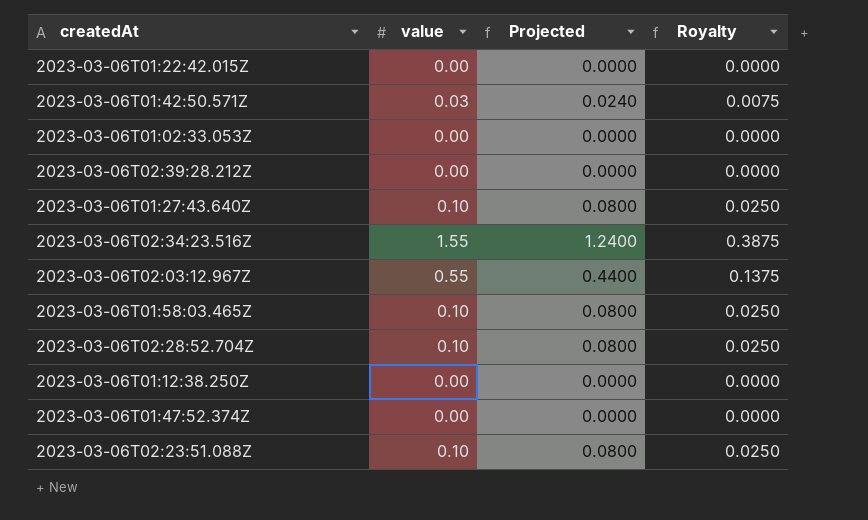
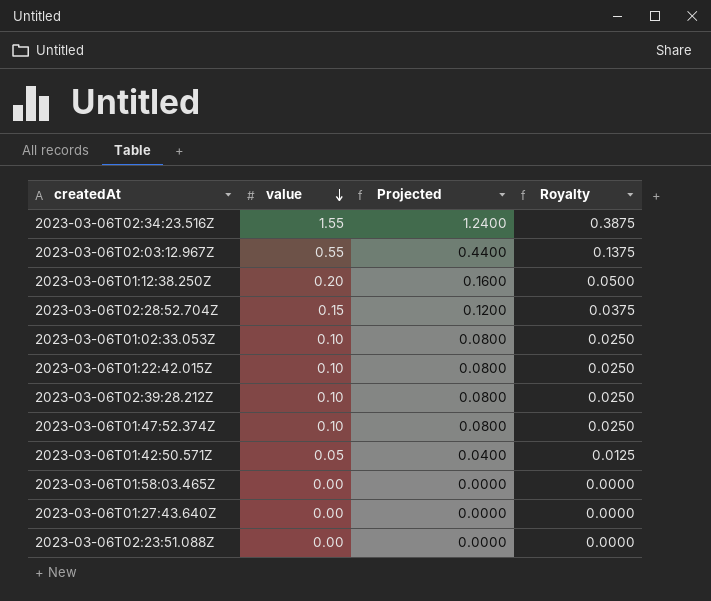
row order: none -> value descending
2023-03-06T01:12:38.250Z | value: 0.00 -> 0.20
2023-03-06T01:12:38.250Z | Projected: 0.0000 -> 0.1600
2023-03-06T01:12:38.250Z | Royalty: 0.0000 -> 0.0500
2023-03-06T02:28:52.704Z | value: 0.10 -> 0.15
2023-03-06T02:28:52.704Z | Projected: 0.0800 -> 0.1200
2023-03-06T02:28:52.704Z | Royalty: 0.0250 -> 0.0375
2023-03-06T01:02:33.053Z | value: 0.00 -> 0.10
2023-03-06T01:02:33.053Z | Projected: 0.0000 -> 0.0800
2023-03-06T01:02:33.053Z | Royalty: 0.0000 -> 0.0250
2023-03-06T01:22:42.015Z | value: 0.00 -> 0.10
2023-03-06T01:22:42.015Z | Projected: 0.0000 -> 0.0800
2023-03-06T01:22:42.015Z | Royalty: 0.0000 -> 0.0250
2023-03-06T02:39:28.212Z | value: 0.00 -> 0.10
2023-03-06T02:39:28.212Z | Projected: 0.0000 -> 0.0800
2023-03-06T02:39:28.212Z | Royalty: 0.0000 -> 0.0250
2023-03-06T01:47:52.374Z | value: 0.00 -> 0.10
2023-03-06T01:47:52.374Z | Projected: 0.0000 -> 0.0800
2023-03-06T01:47:52.374Z | Royalty: 0.0000 -> 0.0250
2023-03-06T01:42:50.571Z | value: 0.03 -> 0.05
2023-03-06T01:42:50.571Z | Projected: 0.0240 -> 0.0400
2023-03-06T01:42:50.571Z | Royalty: 0.0075 -> 0.0125
2023-03-06T01:58:03.465Z | value: 0.10 -> 0.00
2023-03-06T01:58:03.465Z | Projected: 0.0800 -> 0.0000
2023-03-06T01:58:03.465Z | Royalty: 0.0250 -> 0.0000
2023-03-06T01:27:43.640Z | value: 0.10 -> 0.00
2023-03-06T01:27:43.640Z | Projected: 0.0800 -> 0.0000
2023-03-06T01:27:43.640Z | Royalty: 0.0250 -> 0.0000
2023-03-06T02:23:51.088Z | value: 0.10 -> 0.00
2023-03-06T02:23:51.088Z | Projected: 0.0800 -> 0.0000
2023-03-06T02:23:51.088Z | Royalty: 0.0250 -> 0.0000

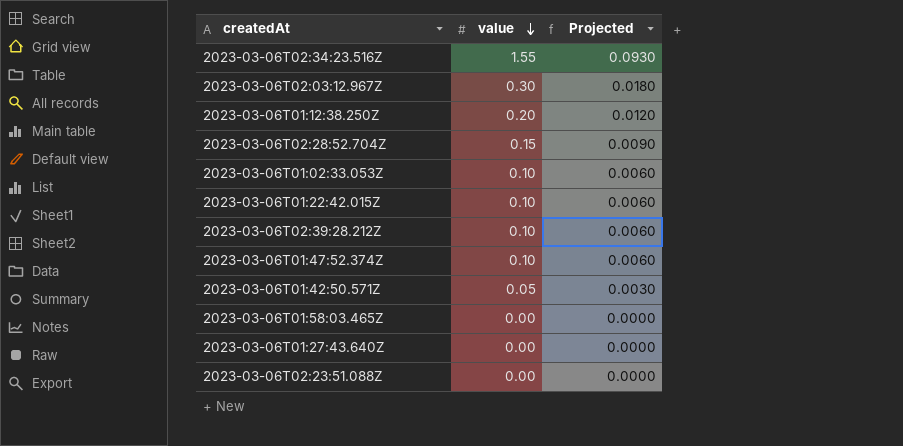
column Royalty | formula: [value] * 0.25 -> none
column Projected | formula: [value] * 0.8 -> [value] * 0.06
2023-03-06T02:03:12.967Z | value: 0.55 -> 0.30

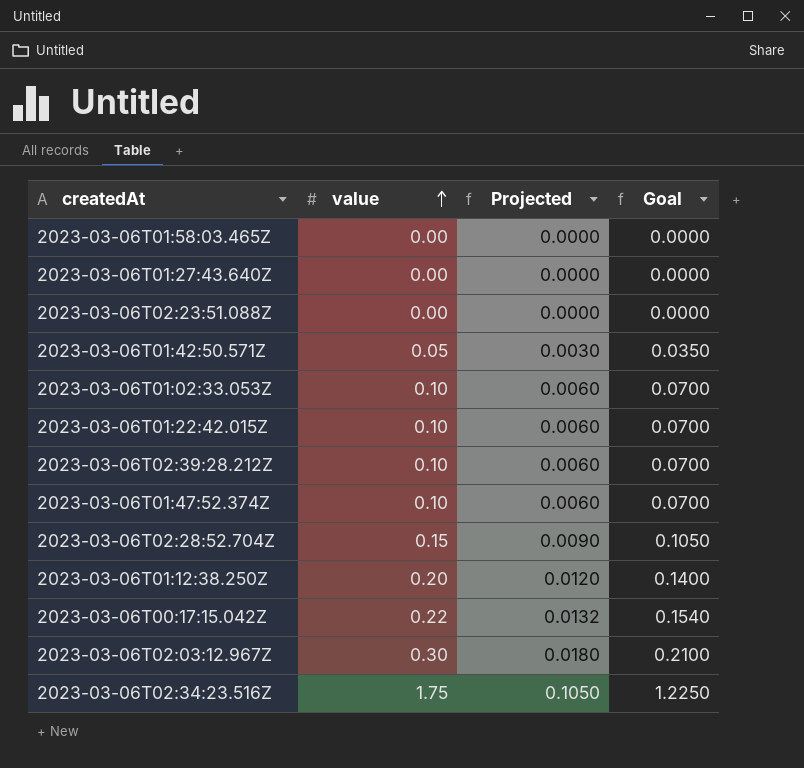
row order: value descending -> value ascending
column Goal | formula: none -> [value] * 0.7
row 2023-03-06T00:17:15.042Z: none -> 0.22 | 0.0132 | 0.1540
2023-03-06T02:34:23.516Z | value: 1.55 -> 1.75
2023-03-06T02:34:23.516Z | Projected: 0.0930 -> 0.1050

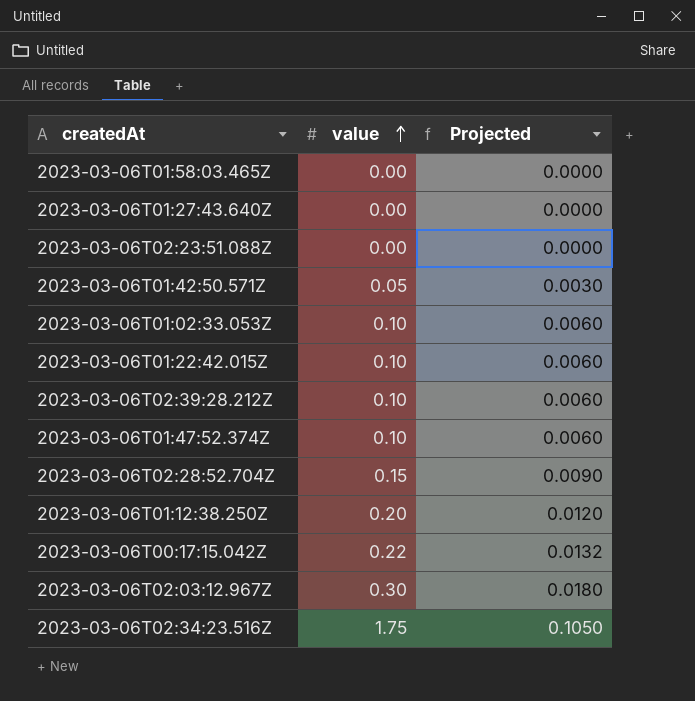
column Goal | formula: [value] * 0.7 -> none

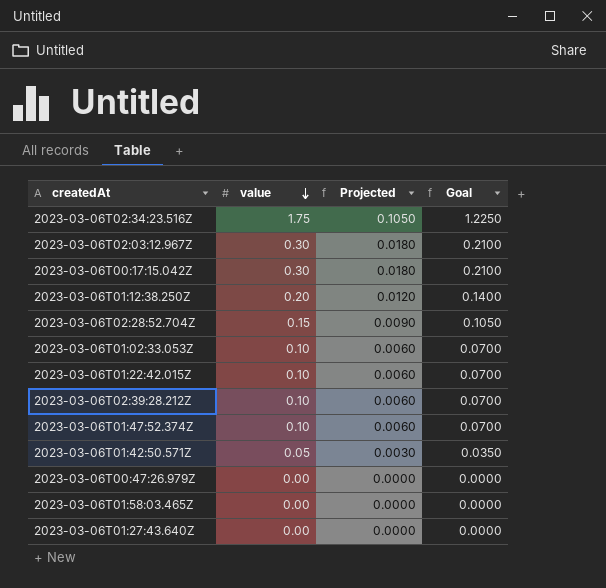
row order: value ascending -> value descending
column Goal | formula: none -> [value] * 0.7
row 2023-03-06T02:23:51.088Z: 0.00 | 0.0000 -> none
2023-03-06T00:17:15.042Z | value: 0.22 -> 0.30
2023-03-06T00:17:15.042Z | Projected: 0.0132 -> 0.0180
row 2023-03-06T00:47:26.979Z: none -> 0.00 | 0.0000 | 0.0000

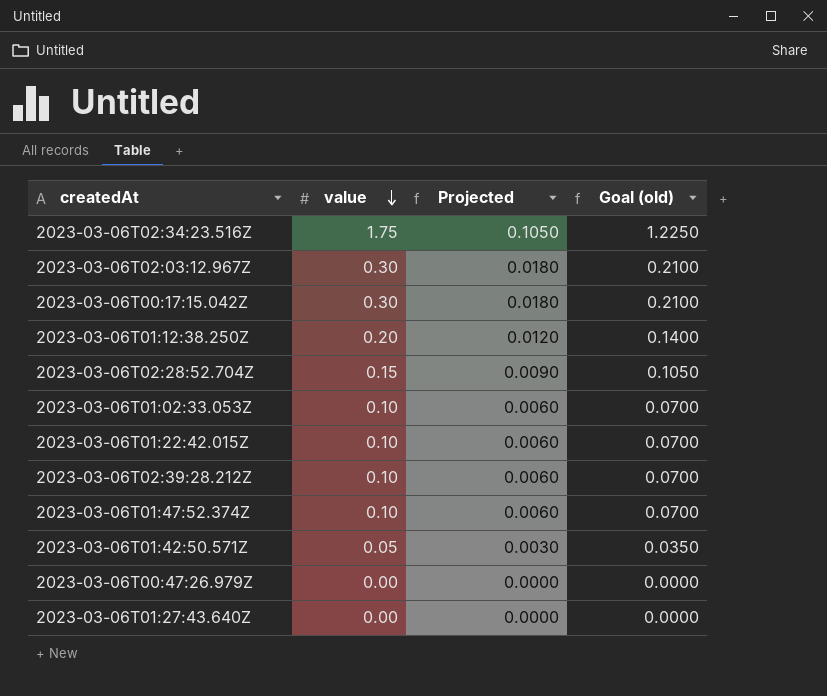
column name: Goal -> Goal (old)
row 2023-03-06T01:58:03.465Z: 0.00 | 0.0000 | 0.0000 -> none

